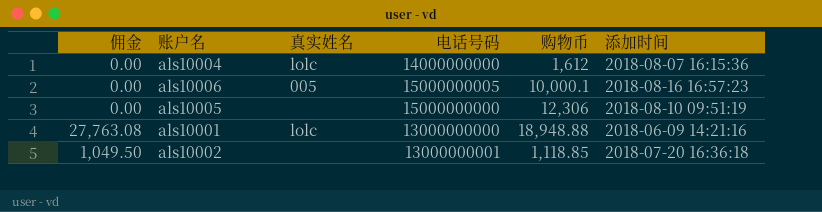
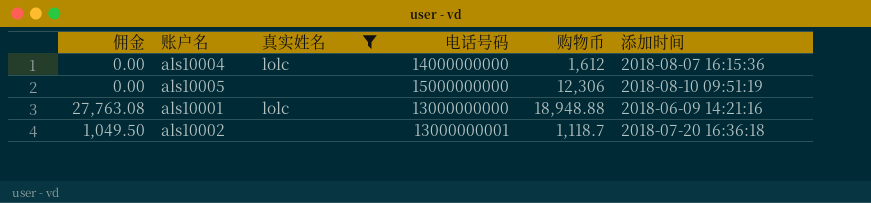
filter: none -> 真实姓名 != 005
als10002 | 购物币: 1,118.85 -> 1,118.7

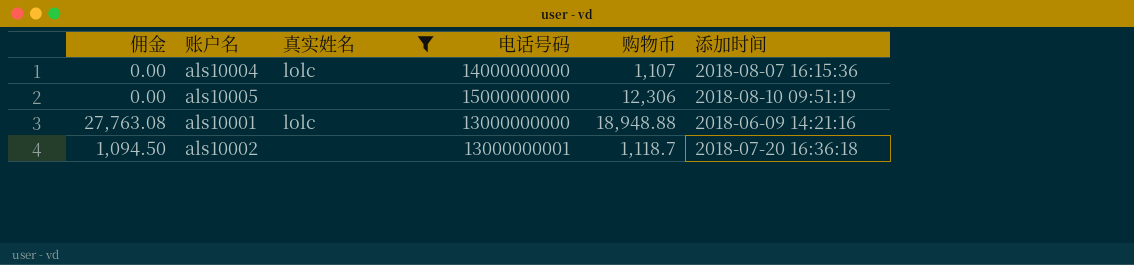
als10004 | 购物币: 1,612 -> 1,107
als10002 | 佣金: 1,049.50 -> 1,094.50

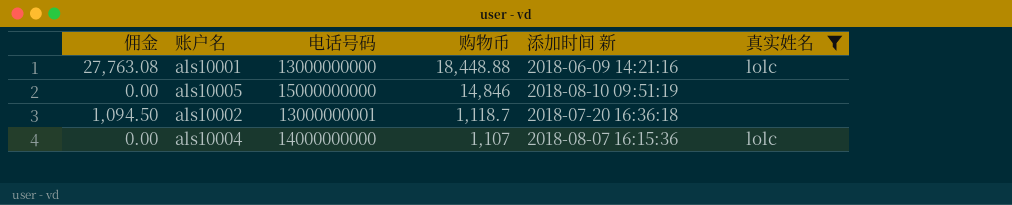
row order: none -> 购物币 descending
column name: 添加时间 -> 添加时间 新
column 真实姓名 | position: 3 -> 6
als10001 | 购物币: 18,948.88 -> 18,448.88
als10005 | 购物币: 12,306 -> 14,846

